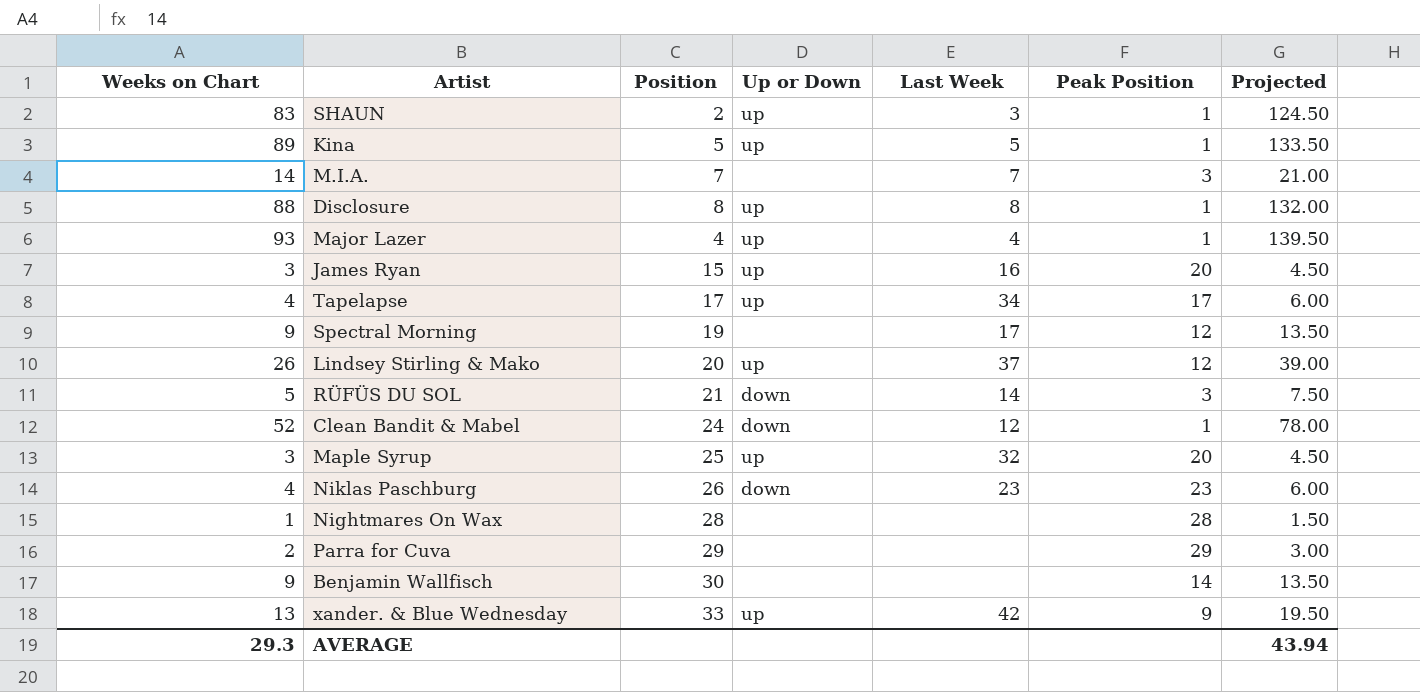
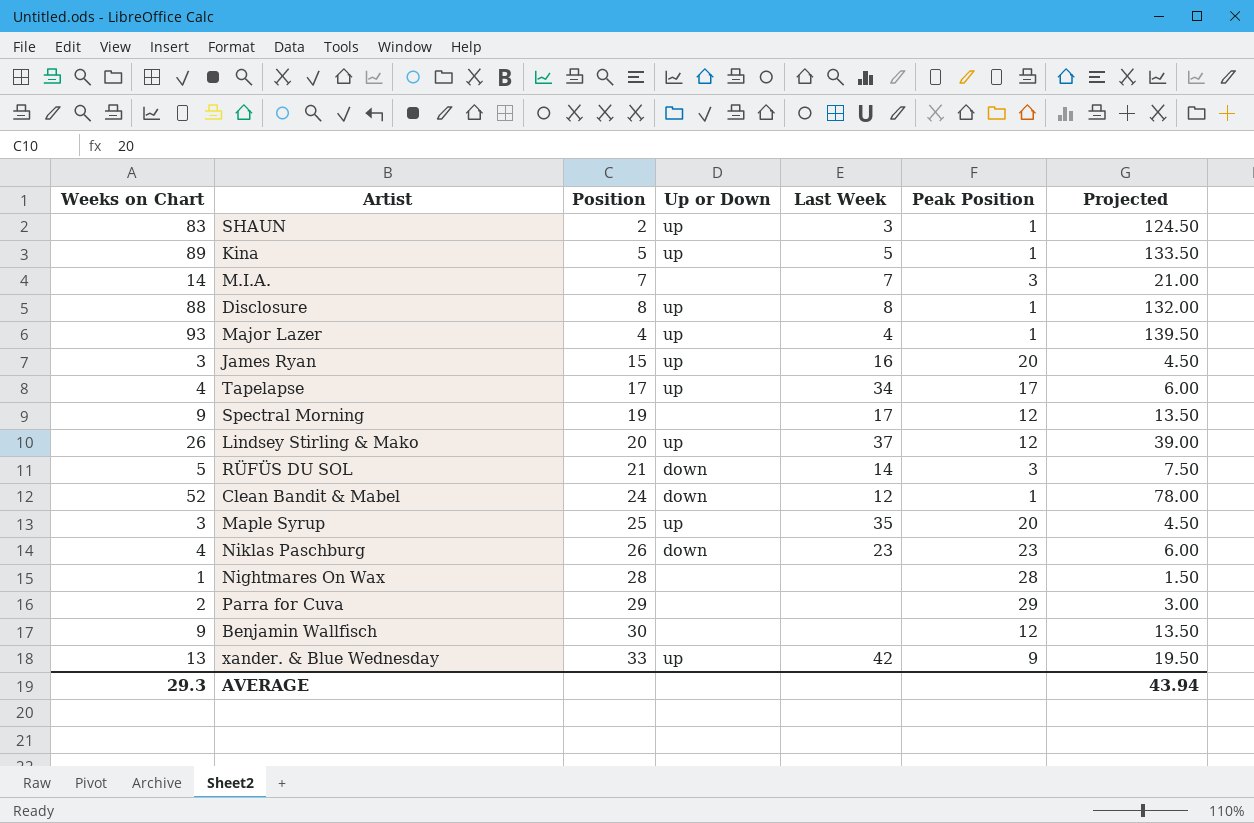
Maple Syrup | Last Week: 32 -> 35
Benjamin Wallfisch | Peak Position: 14 -> 12

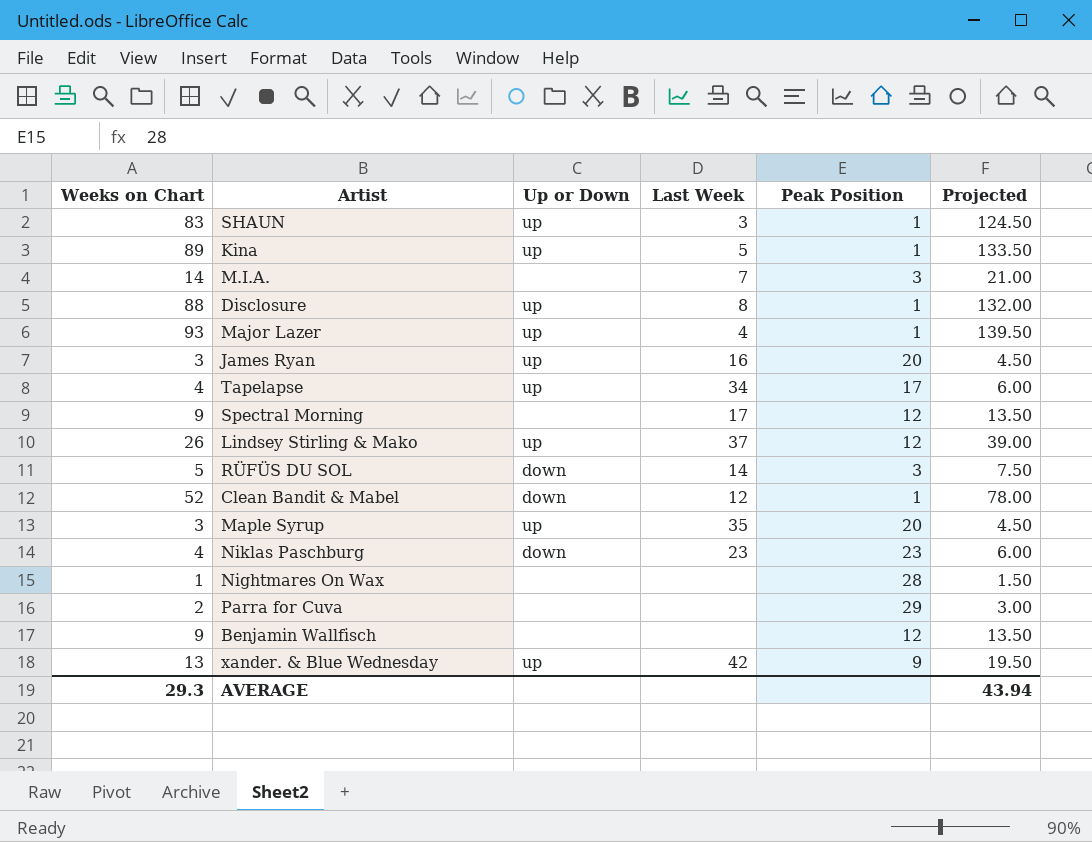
column Position | position: 3 -> none

